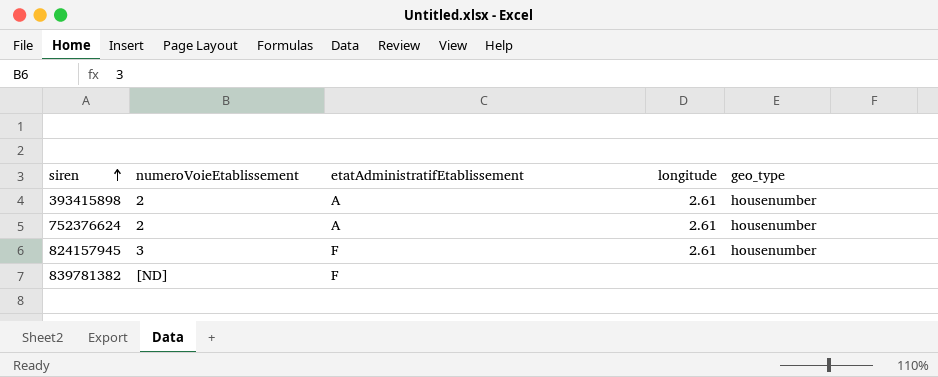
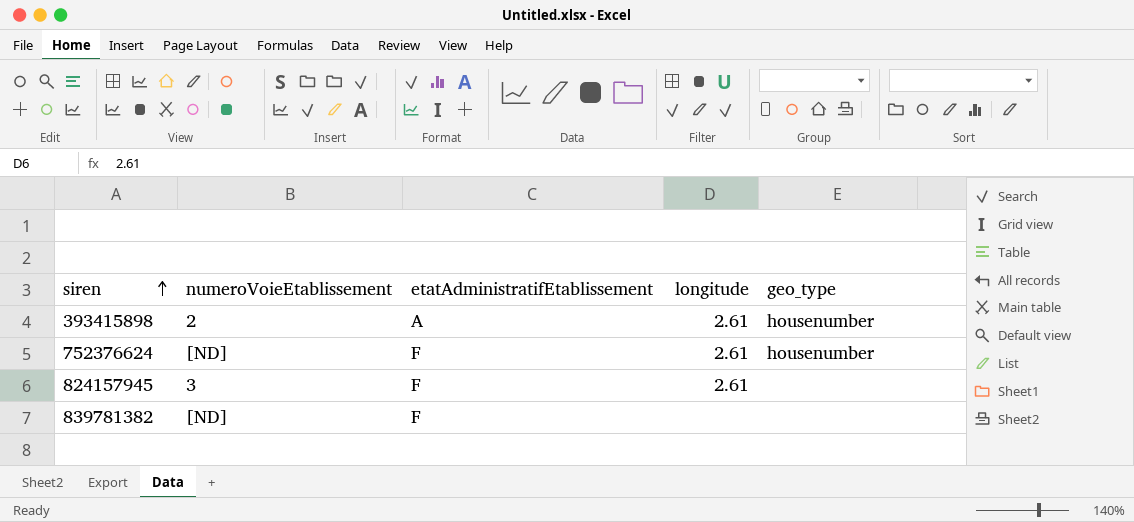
752376624 | numeroVoieEtablissement: 2 -> [ND]
752376624 | etatAdministratifEtablissement: A -> F
824157945 | geo_type: housenumber -> none

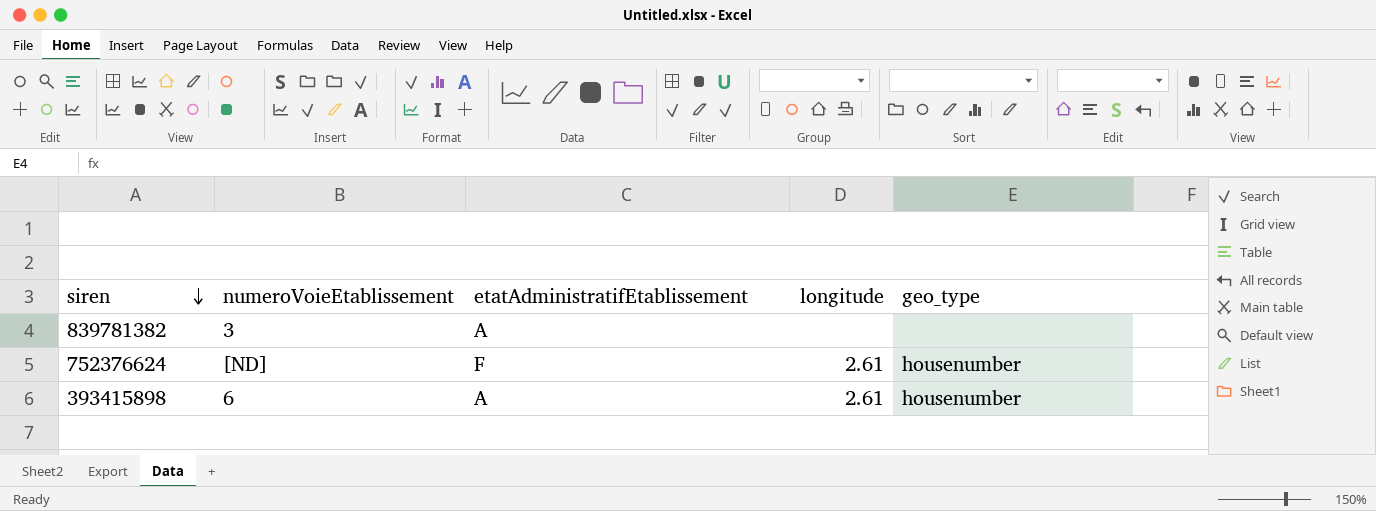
row order: siren ascending -> siren descending
row 824157945: 3 | F | 2.61 | none -> none
839781382 | numeroVoieEtablissement: [ND] -> 3
839781382 | etatAdministratifEtablissement: F -> A
393415898 | numeroVoieEtablissement: 2 -> 6

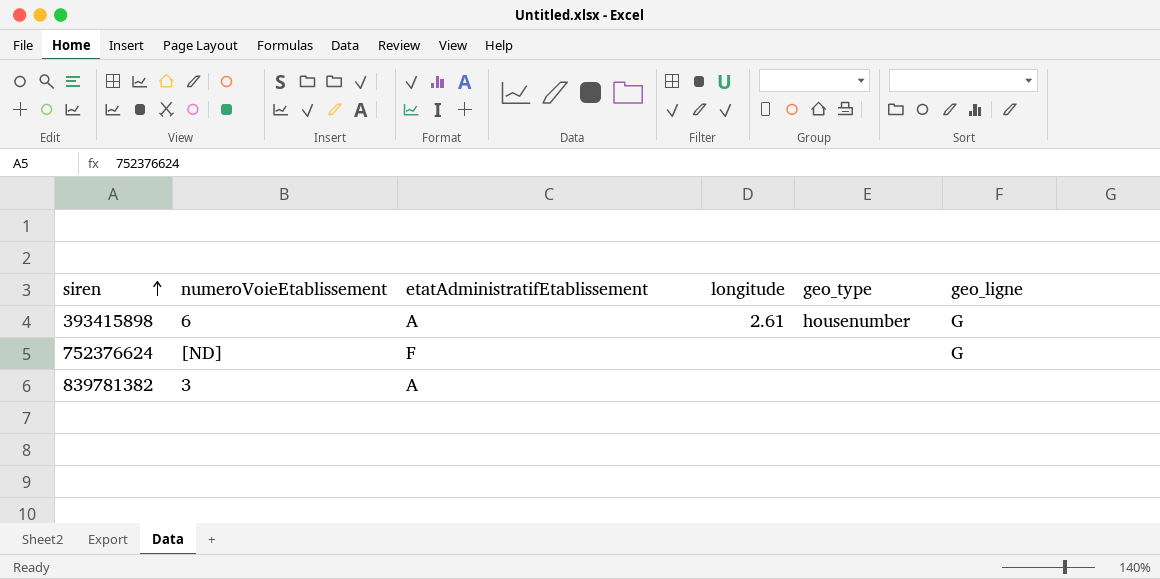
row order: siren descending -> siren ascending
column geo_ligne | position: none -> 6
752376624 | longitude: 2.61 -> none
752376624 | geo_type: housenumber -> none

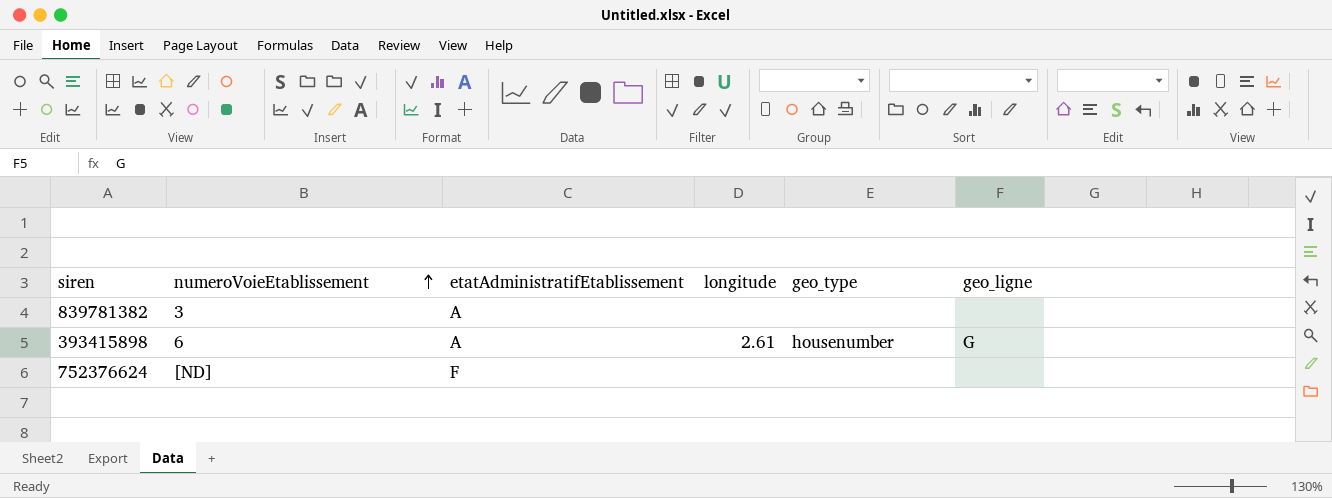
row order: siren ascending -> numeroVoieEtablissement ascending
752376624 | geo_ligne: G -> none

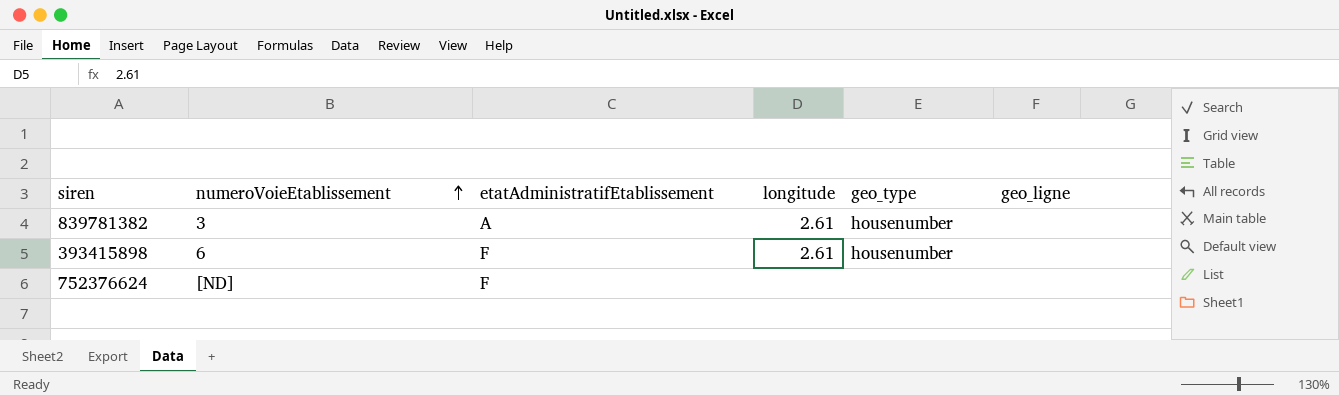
839781382 | longitude: none -> 2.61
839781382 | geo_type: none -> housenumber
393415898 | etatAdministratifEtablissement: A -> F
393415898 | geo_ligne: G -> none

